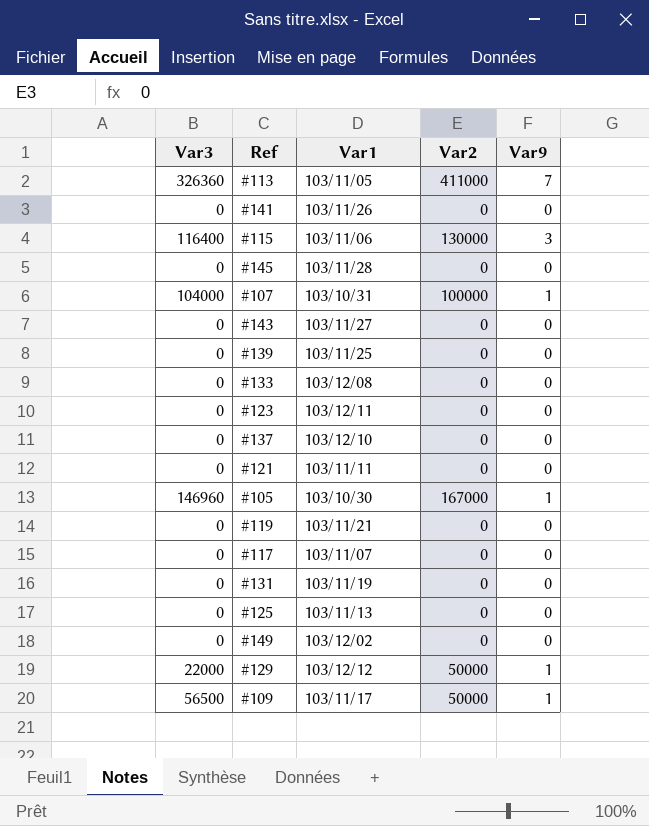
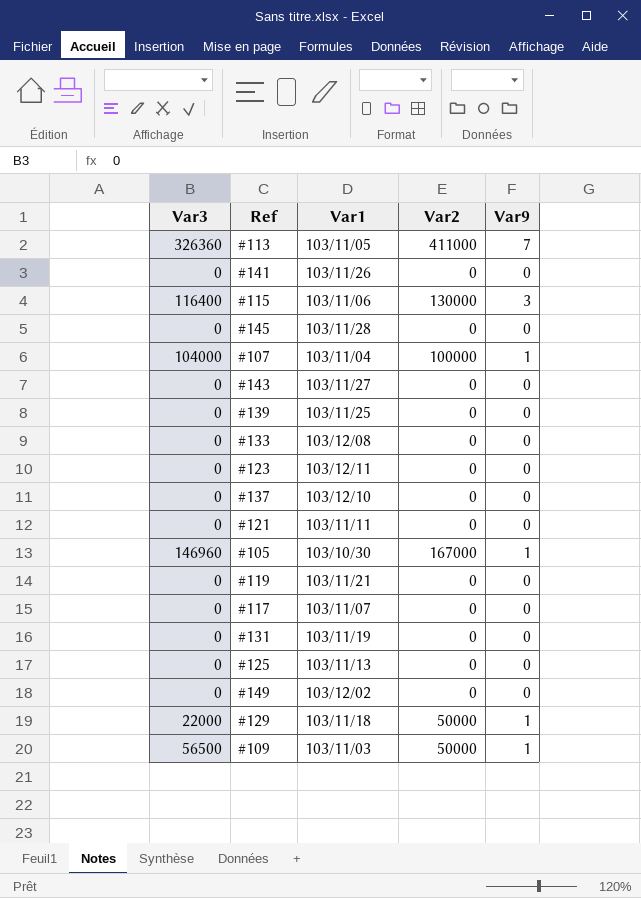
#107 | Var1: 103/10/31 -> 103/11/04
#129 | Var1: 103/12/12 -> 103/11/18
#109 | Var1: 103/11/17 -> 103/11/03

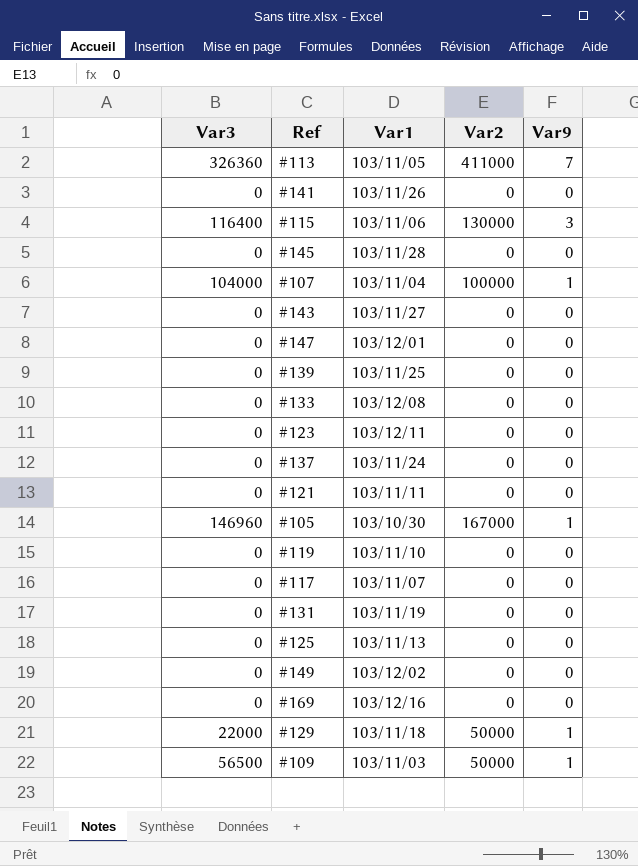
row #147: none -> 0 | 103/12/01 | 0 | 0
#137 | Var1: 103/12/10 -> 103/11/24
#119 | Var1: 103/11/21 -> 103/11/10
row #169: none -> 0 | 103/12/16 | 0 | 0

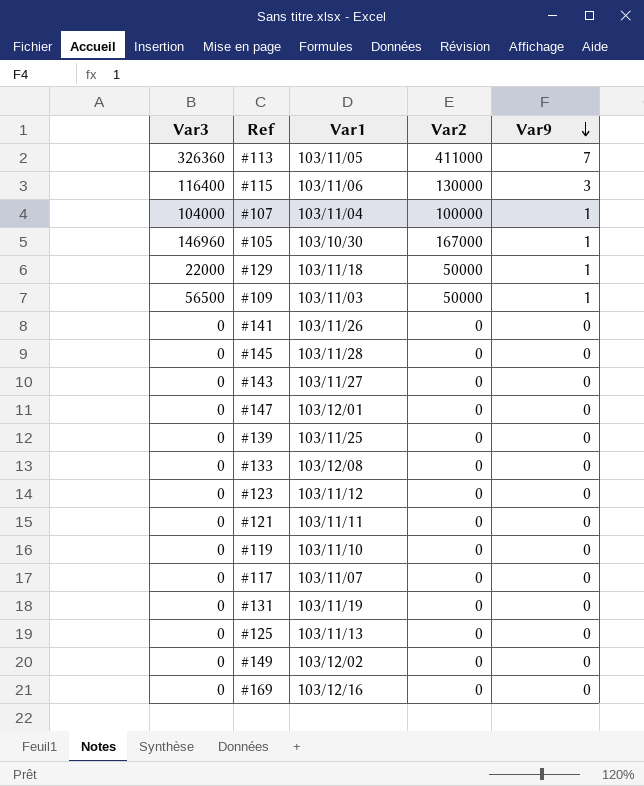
row order: none -> Var9 descending
row #137: 0 | 103/11/24 | 0 | 0 -> none
#123 | Var1: 103/12/11 -> 103/11/12

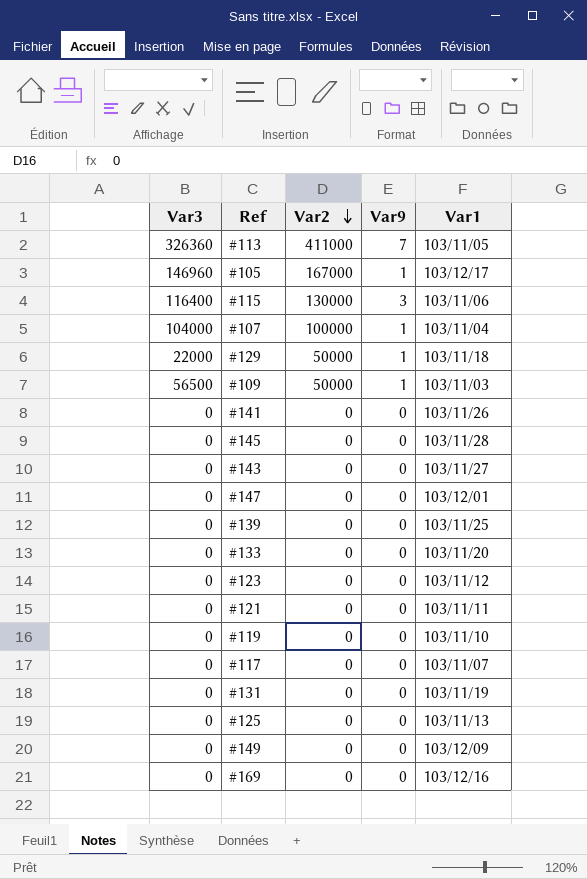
row order: Var9 descending -> Var2 descending
column Var1 | position: 3 -> 5
#105 | Var1: 103/10/30 -> 103/12/17
#133 | Var1: 103/12/08 -> 103/11/20
#149 | Var1: 103/12/02 -> 103/12/09

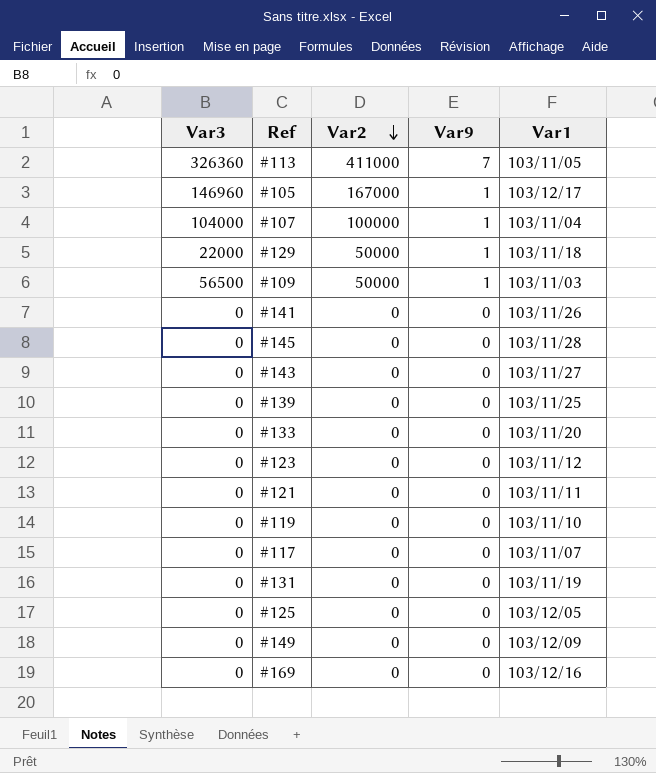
row #115: 116400 | 130000 | 3 | 103/11/06 -> none
row #147: 0 | 0 | 0 | 103/12/01 -> none
#125 | Var1: 103/11/13 -> 103/12/05

